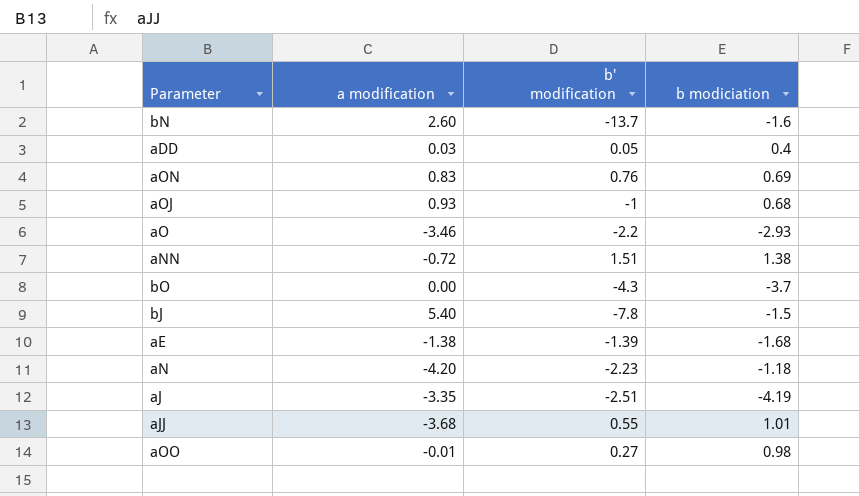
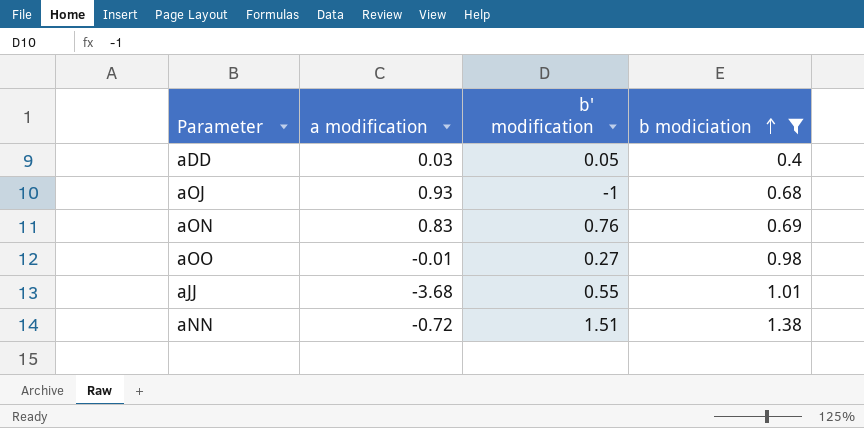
filter: none -> b modiciation >= 0.4
row order: none -> b modiciation ascending

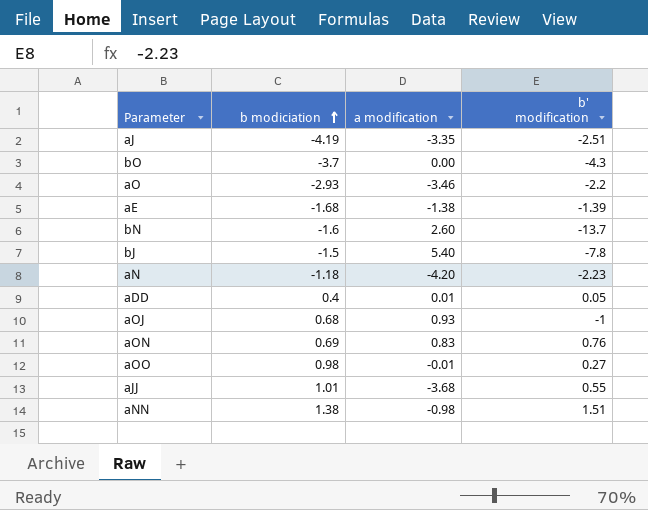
filter: b modiciation >= 0.4 -> none
column b modiciation | position: 4 -> 2
aDD | a modification: 0.03 -> 0.01
aNN | a modification: -0.72 -> -0.98

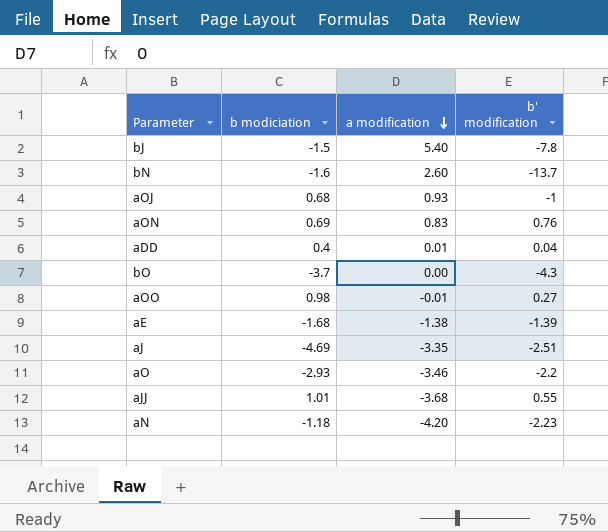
row order: b modiciation ascending -> a modification descending
row aNN: 1.38 | -0.98 | 1.51 -> none
aDD | b' modification: 0.05 -> 0.04
aJ | b modiciation: -4.19 -> -4.69

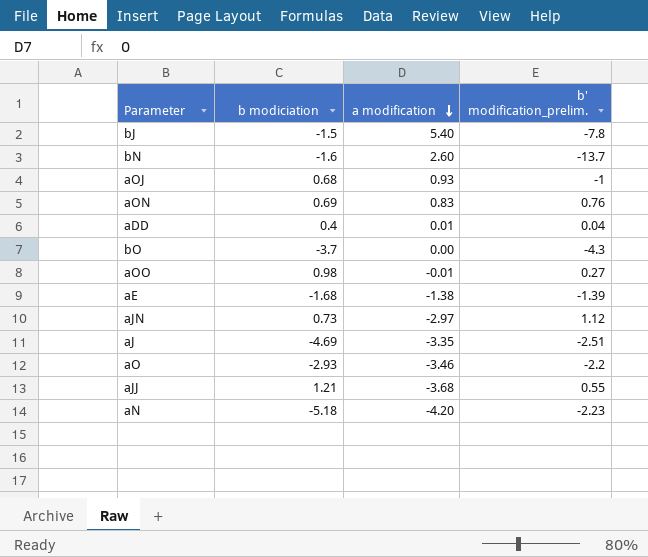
column name: b' modification -> b' modification_prelim.
row aJN: none -> 0.73 | -2.97 | 1.12
aJJ | b modiciation: 1.01 -> 1.21
aN | b modiciation: -1.18 -> -5.18

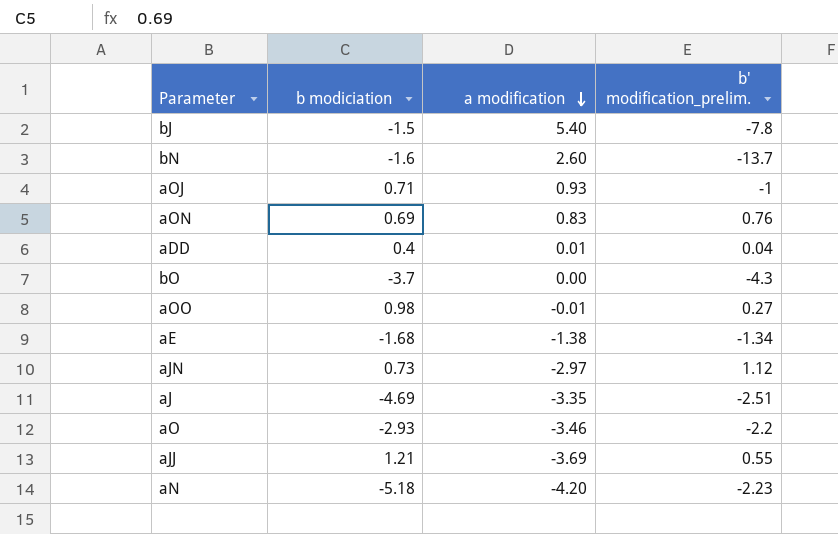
aOJ | b modiciation: 0.68 -> 0.71
aE | b' modification_prelim.: -1.39 -> -1.34
aJJ | a modification: -3.68 -> -3.69

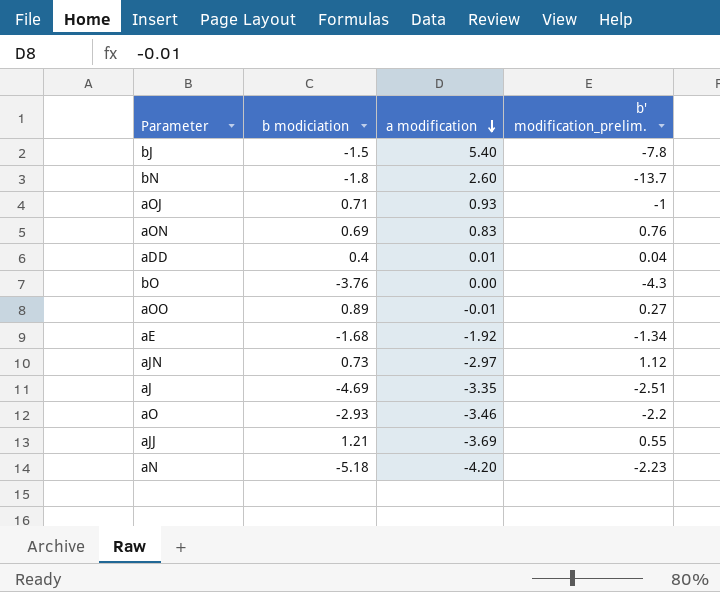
bN | b modiciation: -1.6 -> -1.8
bO | b modiciation: -3.7 -> -3.76
aOO | b modiciation: 0.98 -> 0.89
aE | a modification: -1.38 -> -1.92

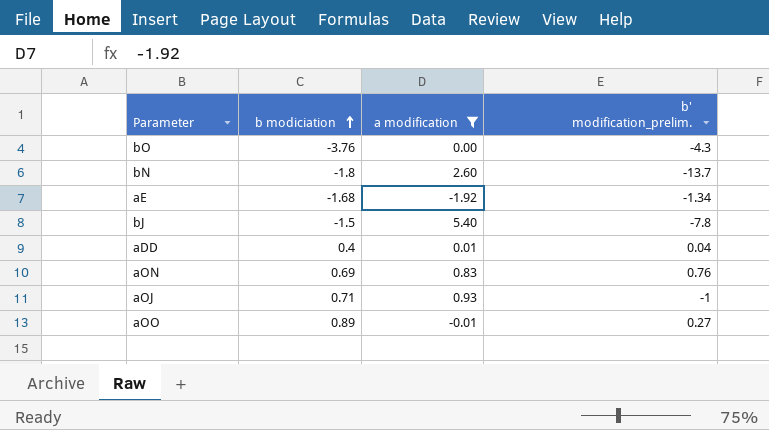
filter: none -> a modification >= -1.92
row order: a modification descending -> b modiciation ascending

